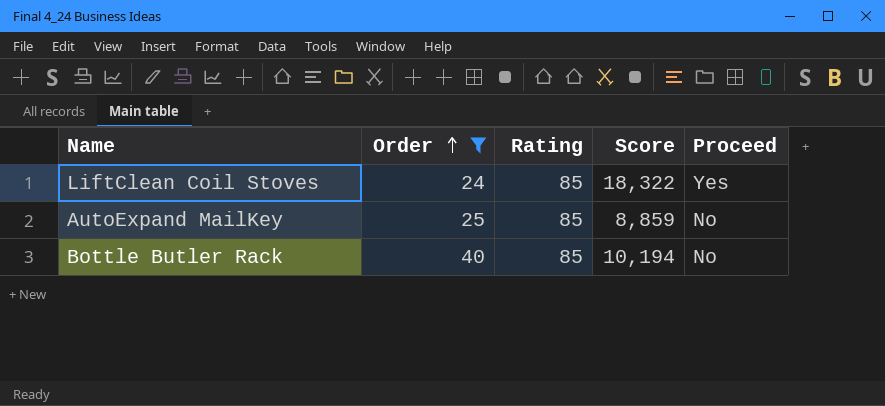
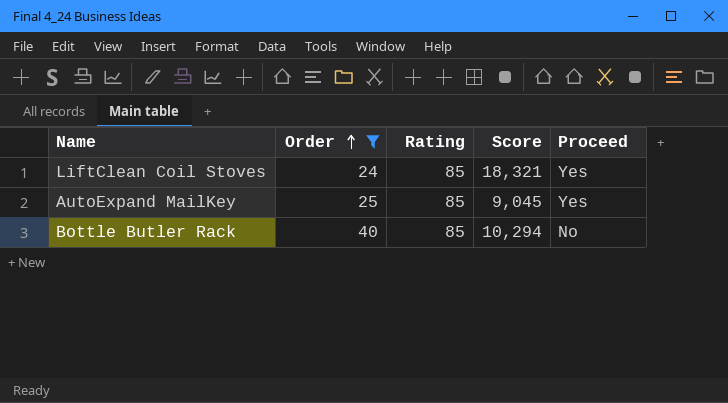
LiftClean Coil Stoves | Score: 18,322 -> 18,321
AutoExpand MailKey | Score: 8,859 -> 9,045
AutoExpand MailKey | Proceed: No -> Yes
Bottle Butler Rack | Score: 10,194 -> 10,294

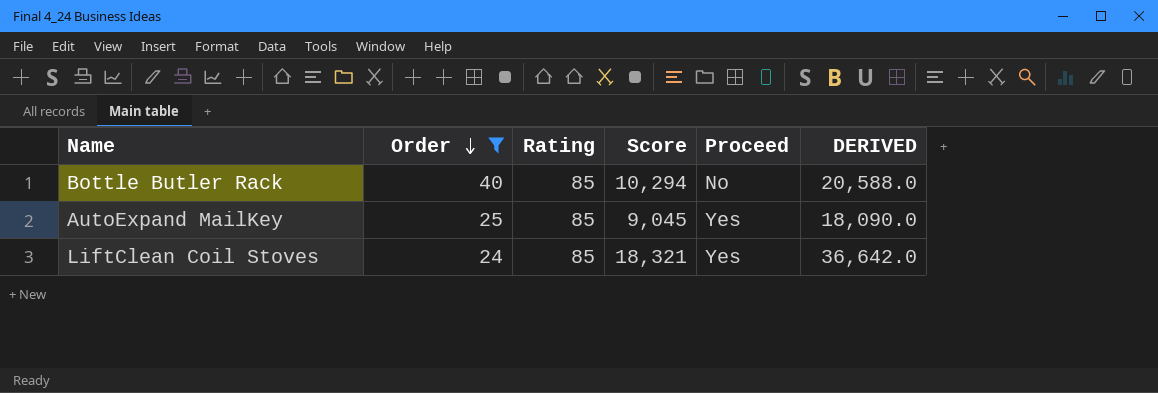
row order: Order ascending -> Order descending
column DERIVED | formula: none -> [Score] * 2

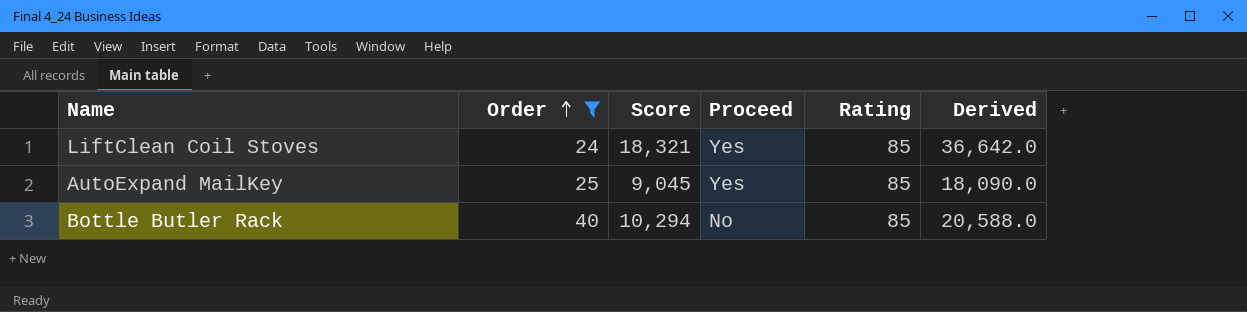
row order: Order descending -> Order ascending
column Rating | position: 3 -> 5
column name: DERIVED -> Derived

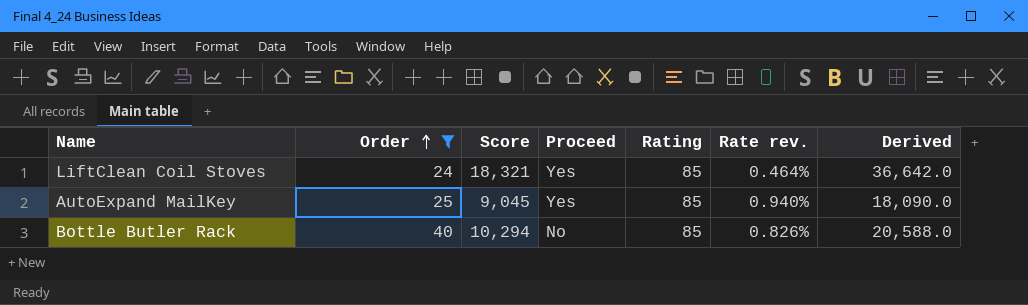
column Rate rev. | formula: none -> [Rating] / [Score]

